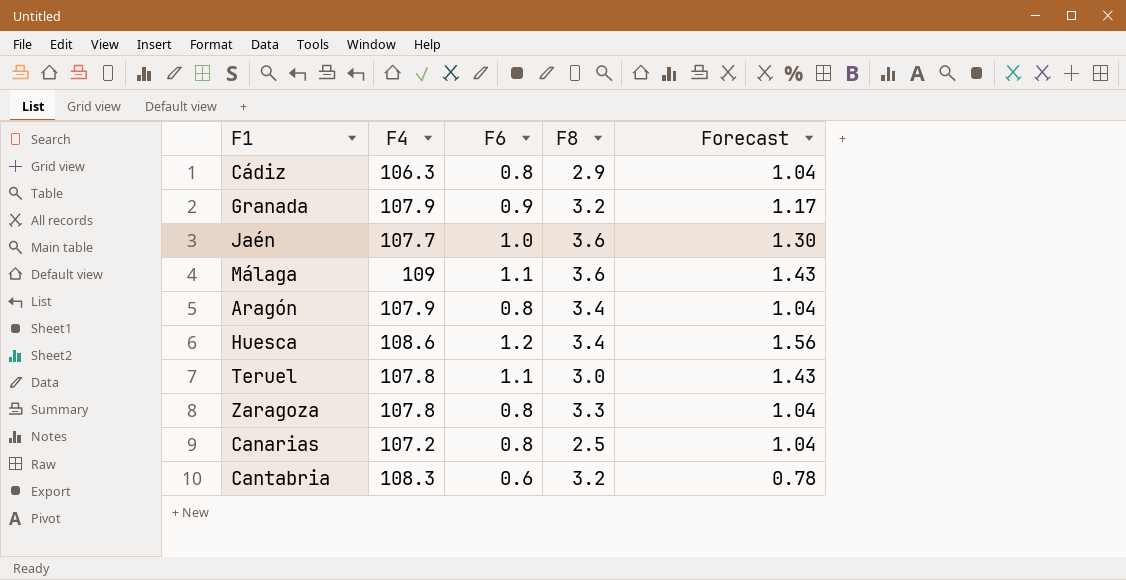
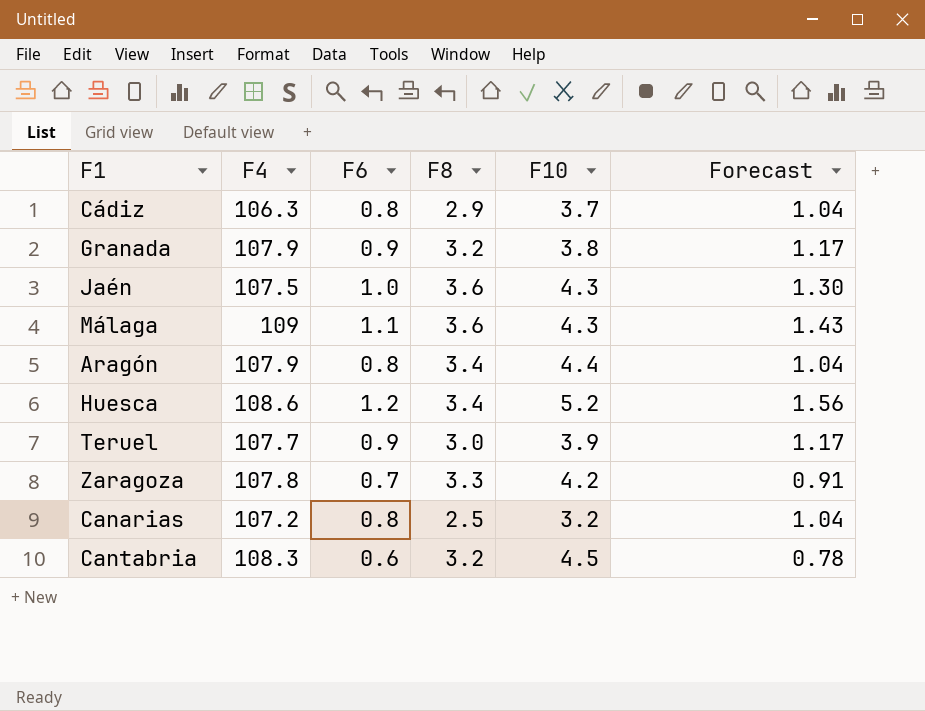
column F10 | position: none -> 5
Jaén | F4: 107.7 -> 107.5
Teruel | F4: 107.8 -> 107.7
Teruel | F6: 1.1 -> 0.9
Teruel | Forecast: 1.43 -> 1.17
Zaragoza | F6: 0.8 -> 0.7
Zaragoza | Forecast: 1.04 -> 0.91

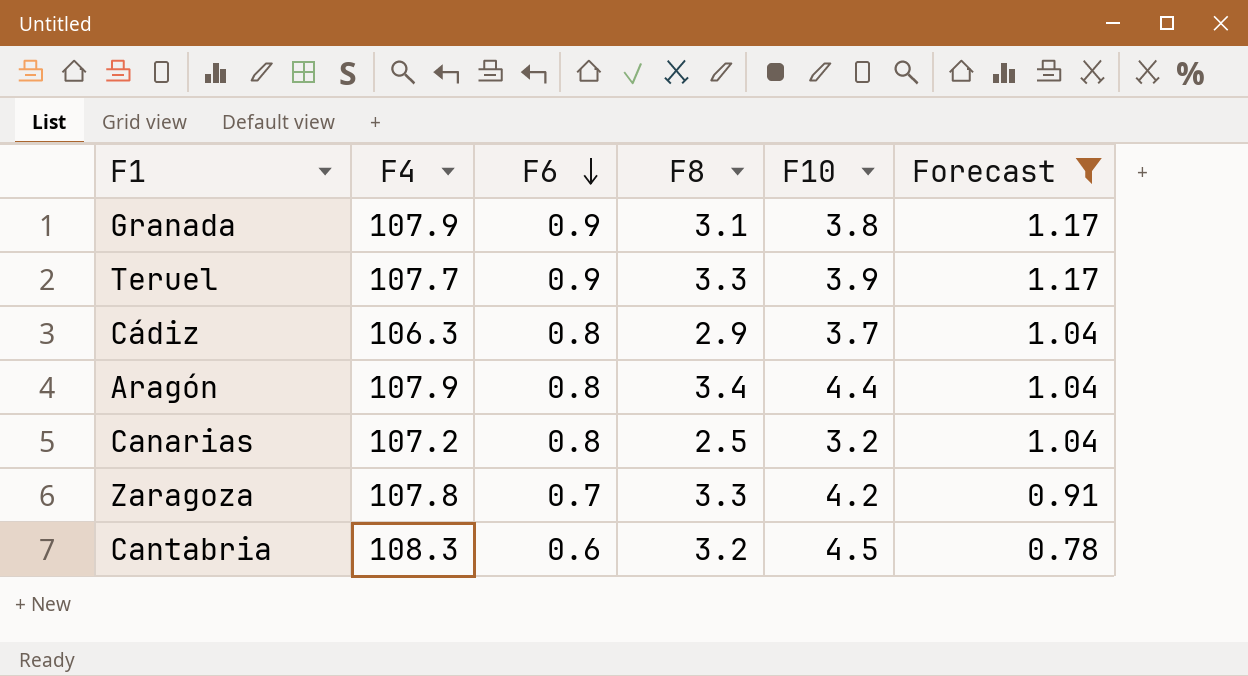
filter: none -> Forecast <= 1.17
row order: none -> F6 descending
Granada | F8: 3.2 -> 3.1
Teruel | F8: 3.0 -> 3.3

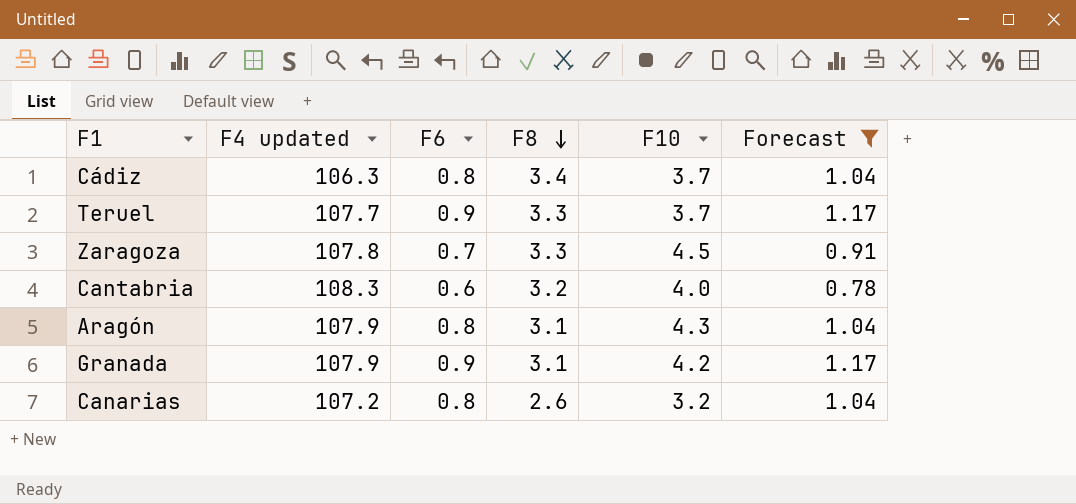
row order: F6 descending -> F8 descending
column name: F4 -> F4 updated
Cádiz | F8: 2.9 -> 3.4
Teruel | F10: 3.9 -> 3.7
Zaragoza | F10: 4.2 -> 4.5
Cantabria | F10: 4.5 -> 4.0
Aragón | F8: 3.4 -> 3.1
Aragón | F10: 4.4 -> 4.3
Granada | F10: 3.8 -> 4.2
Canarias | F8: 2.5 -> 2.6

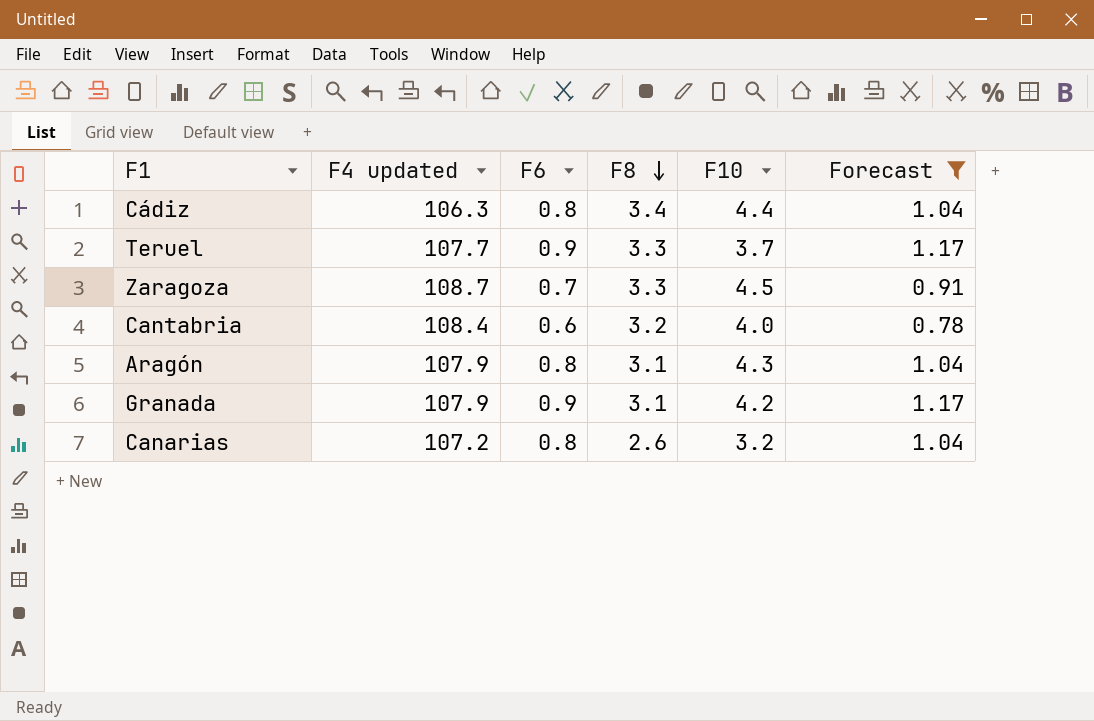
Cádiz | F10: 3.7 -> 4.4
Zaragoza | F4 updated: 107.8 -> 108.7
Cantabria | F4 updated: 108.3 -> 108.4

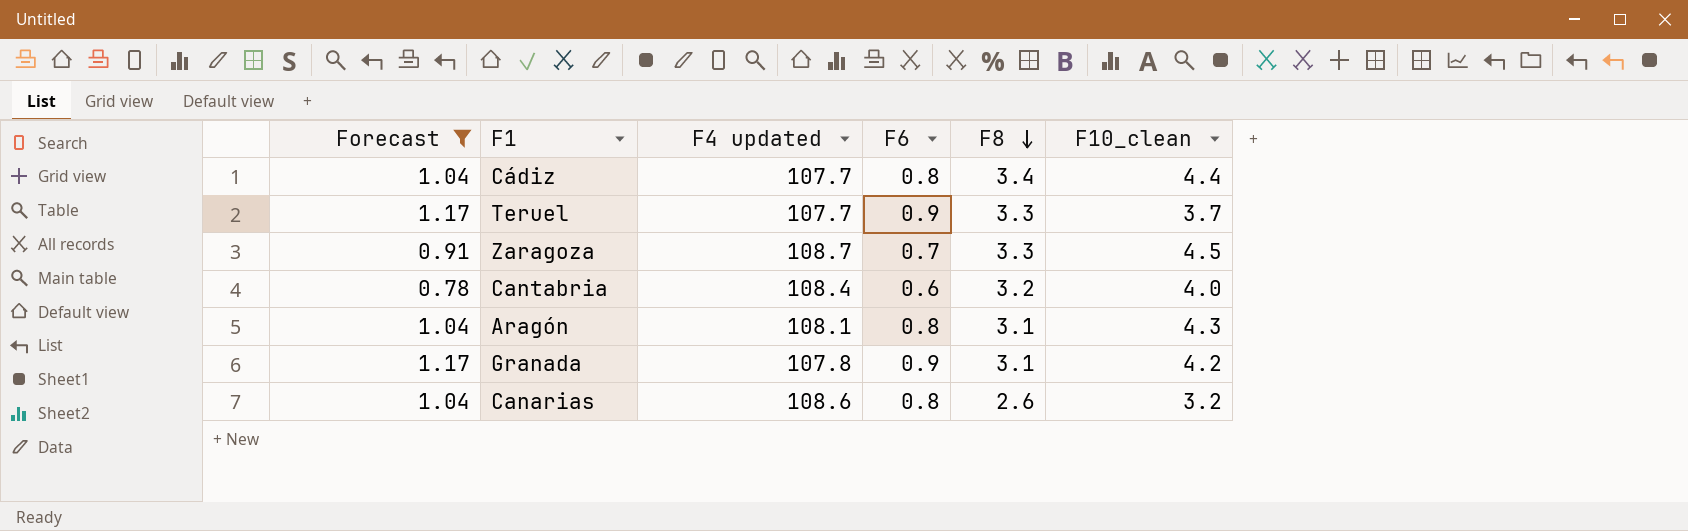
column Forecast | position: 6 -> 1
column name: F10 -> F10_clean
Cádiz | F4 updated: 106.3 -> 107.7
Aragón | F4 updated: 107.9 -> 108.1
Granada | F4 updated: 107.9 -> 107.8
Canarias | F4 updated: 107.2 -> 108.6

